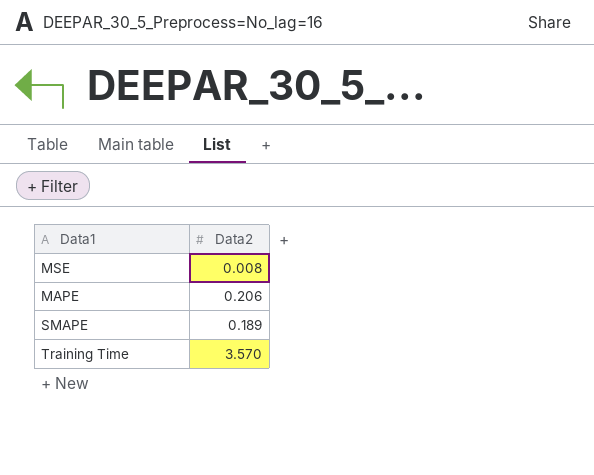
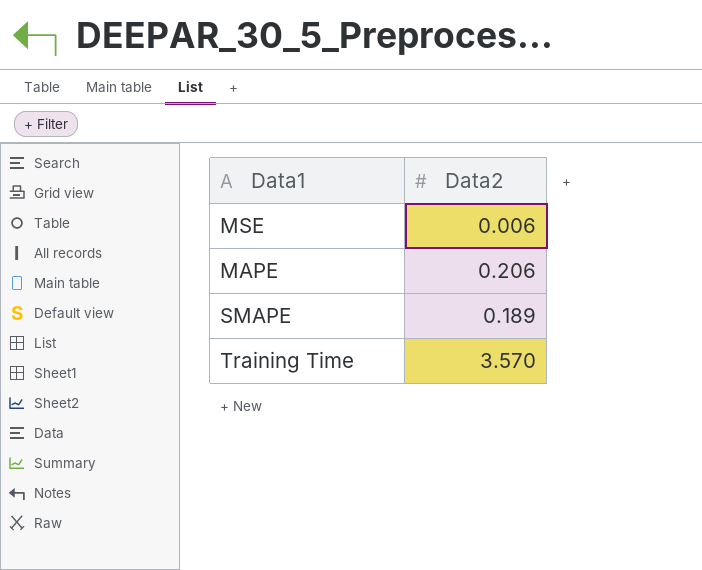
MSE | Data2: 0.008 -> 0.006

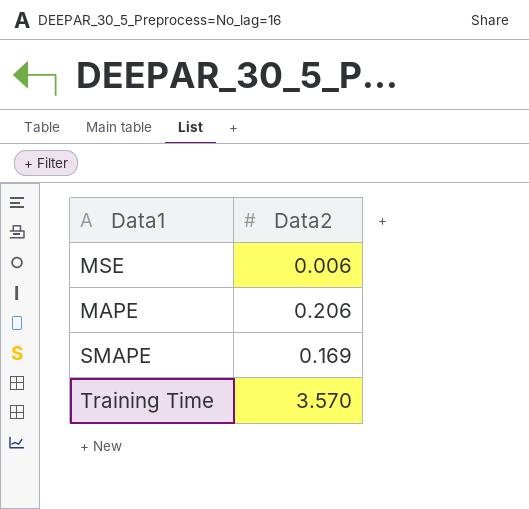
SMAPE | Data2: 0.189 -> 0.169

